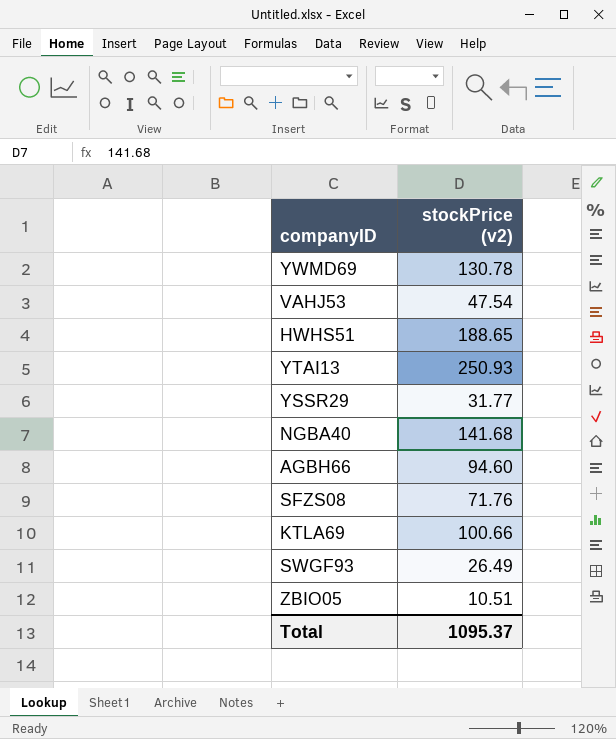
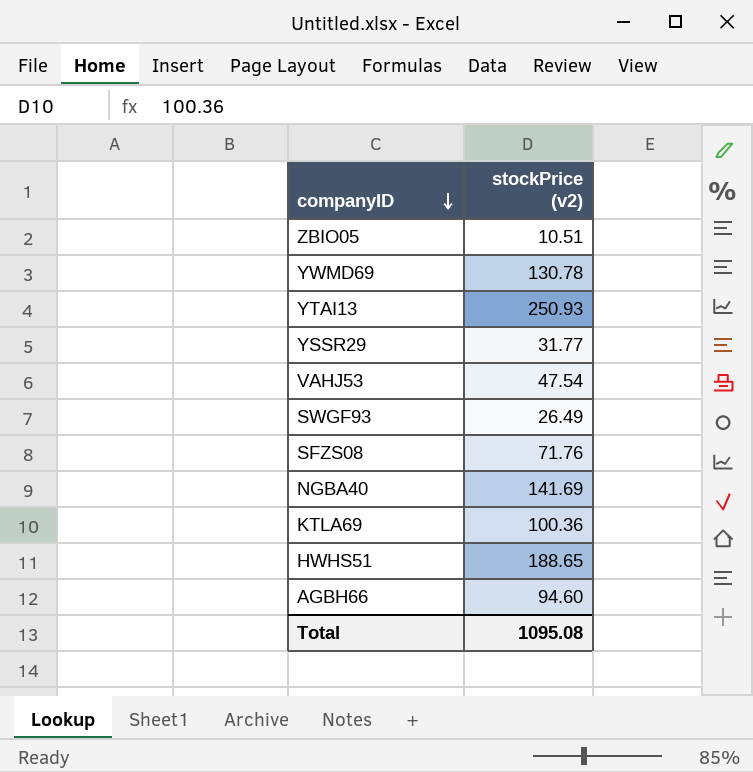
row order: none -> companyID descending
NGBA40 | stockPrice (v2): 141.68 -> 141.69
KTLA69 | stockPrice (v2): 100.66 -> 100.36
Total | stockPrice (v2): 1095.37 -> 1095.08

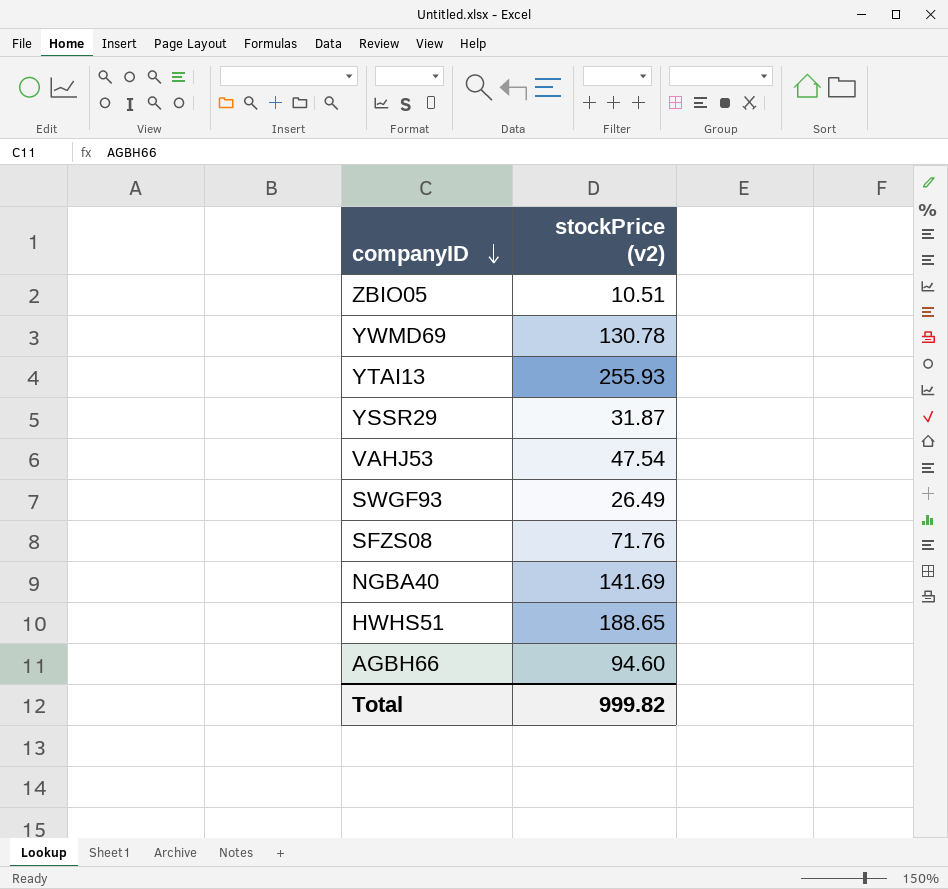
row KTLA69: 100.36 -> none
YTAI13 | stockPrice (v2): 250.93 -> 255.93
YSSR29 | stockPrice (v2): 31.77 -> 31.87
Total | stockPrice (v2): 1095.08 -> 999.82

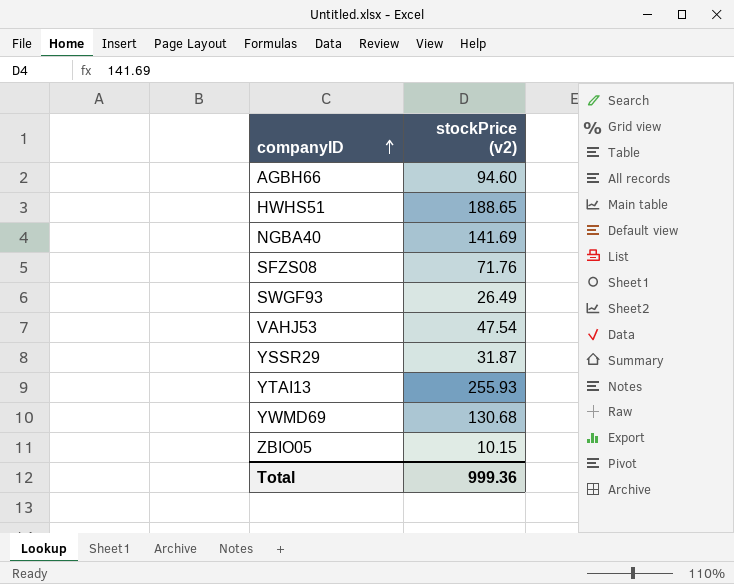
row order: companyID descending -> companyID ascending
YWMD69 | stockPrice (v2): 130.78 -> 130.68
ZBIO05 | stockPrice (v2): 10.51 -> 10.15
Total | stockPrice (v2): 999.82 -> 999.36

